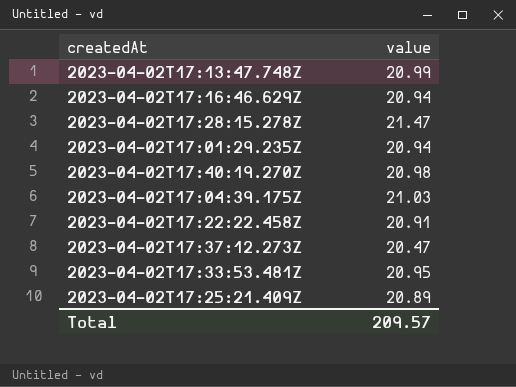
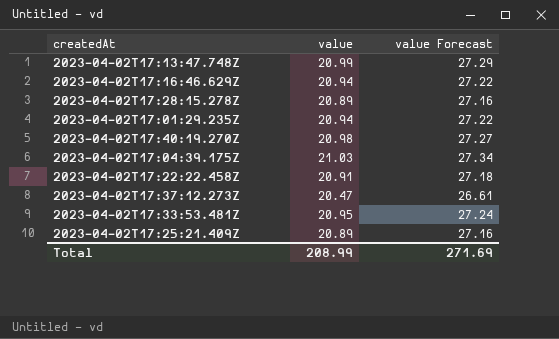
column value Forecast | formula: none -> [value] * 1.3
2023-04-02T17:28:15.278Z | value: 21.47 -> 20.89
Total | value: 209.57 -> 208.99

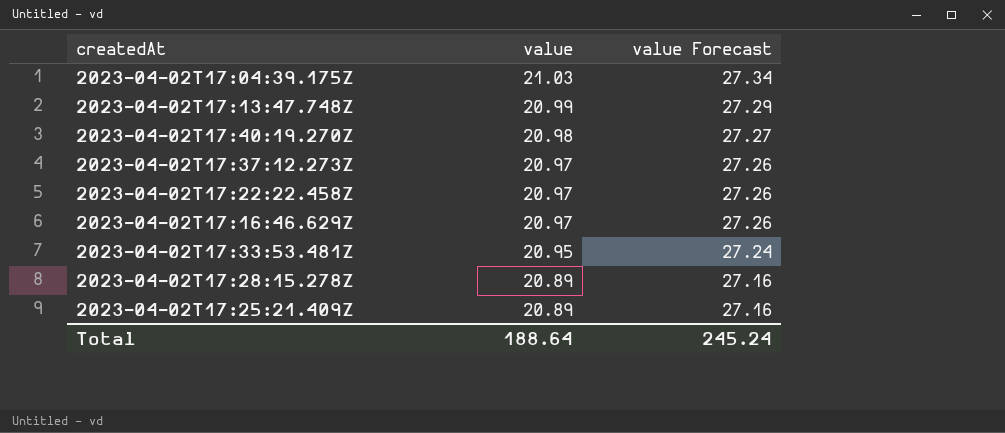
row order: none -> value descending
row 2023-04-02T17:01:29.235Z: 20.94 | 27.22 -> none
2023-04-02T17:37:12.273Z | value: 20.47 -> 20.97
2023-04-02T17:37:12.273Z | value Forecast: 26.61 -> 27.26
2023-04-02T17:22:22.458Z | value: 20.91 -> 20.97
2023-04-02T17:22:22.458Z | value Forecast: 27.18 -> 27.26
2023-04-02T17:16:46.629Z | value: 20.94 -> 20.97
2023-04-02T17:16:46.629Z | value Forecast: 27.22 -> 27.26
Total | value: 208.99 -> 188.64
Total | value Forecast: 271.69 -> 245.24

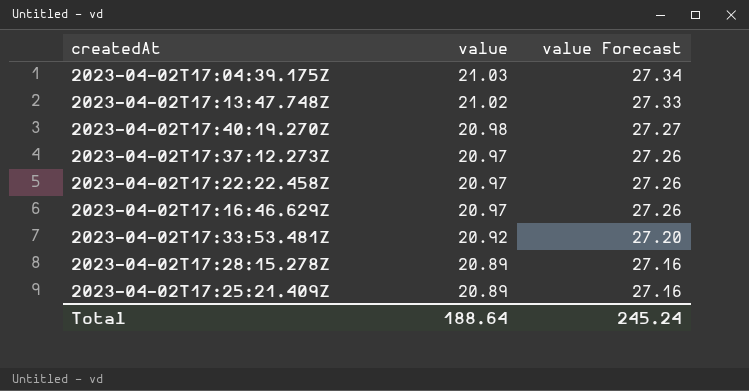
2023-04-02T17:13:47.748Z | value: 20.99 -> 21.02
2023-04-02T17:13:47.748Z | value Forecast: 27.29 -> 27.33
2023-04-02T17:33:53.481Z | value: 20.95 -> 20.92
2023-04-02T17:33:53.481Z | value Forecast: 27.24 -> 27.20

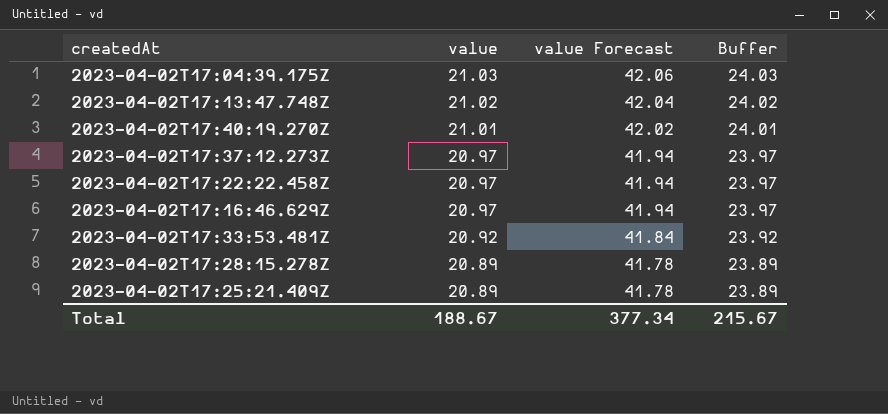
column value Forecast | formula: [value] * 1.3 -> [value] * 2
column Buffer | formula: none -> [value] + 3
2023-04-02T17:40:19.270Z | value: 20.98 -> 21.01
Total | value: 188.64 -> 188.67
Total | value Forecast: 245.24 -> 377.34

